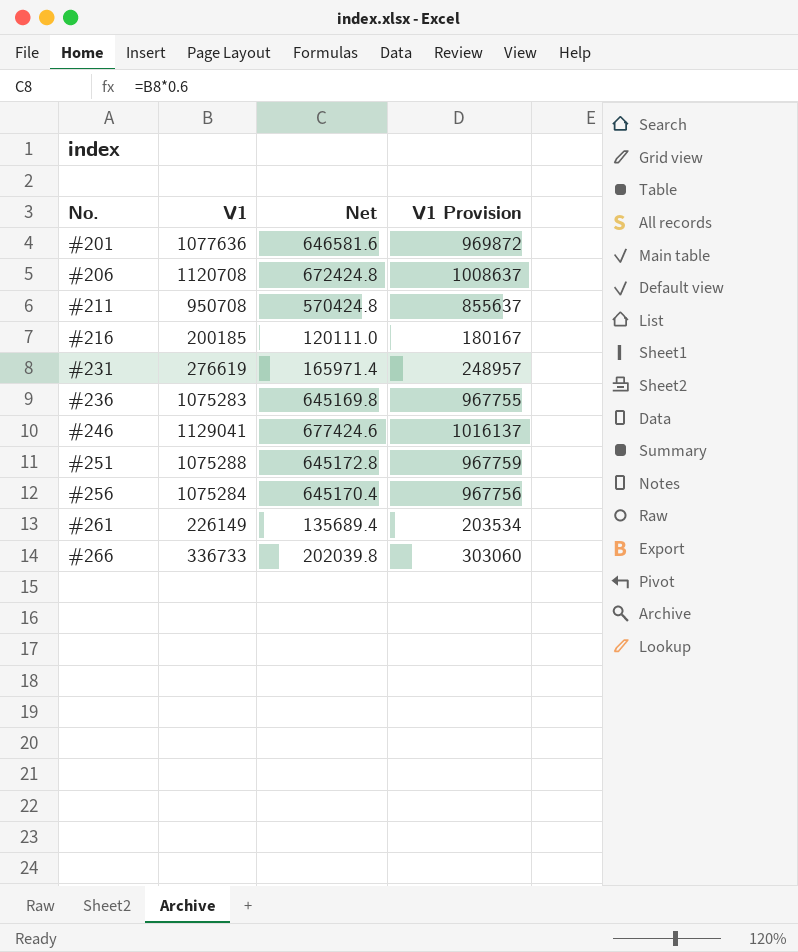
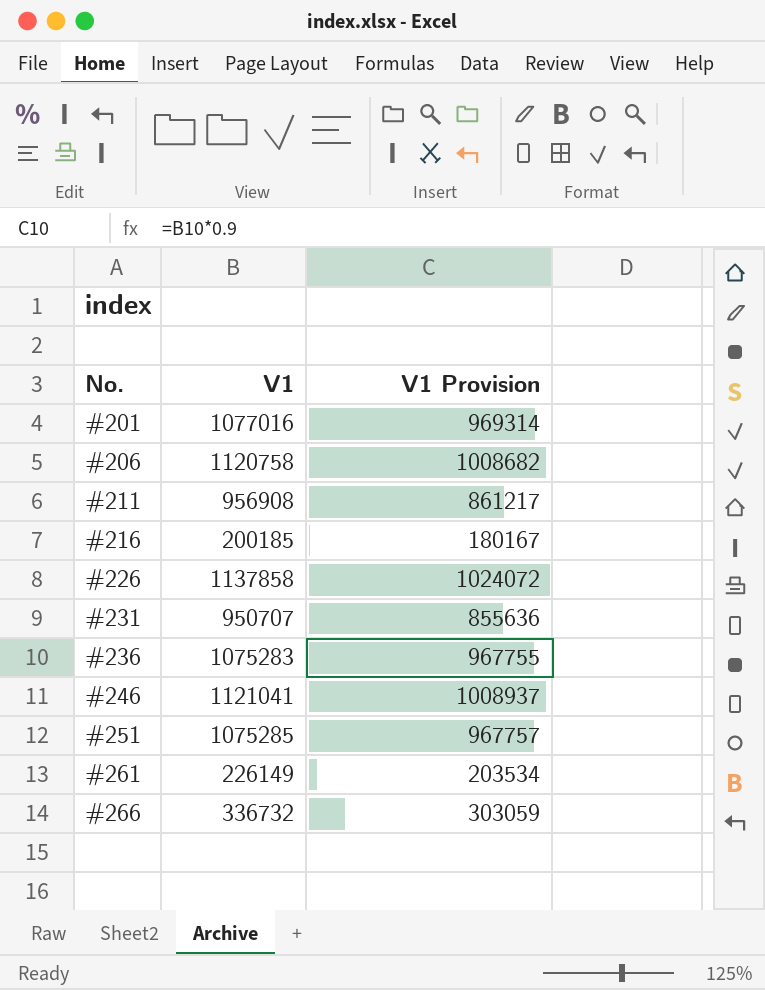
column Net | formula: [V1] * 0.6 -> none
row #256: 1075284 | 645170.4 | 967756 -> none
#201 | V1: 1077636 -> 1077016
#201 | V1 Provision: 969872 -> 969314
#206 | V1: 1120708 -> 1120758
#206 | V1 Provision: 1008637 -> 1008682
#211 | V1: 950708 -> 956908
#211 | V1 Provision: 855637 -> 861217
row #226: none -> 1137858 | 1024072
#231 | V1: 276619 -> 950707
#231 | V1 Provision: 248957 -> 855636
#246 | V1: 1129041 -> 1121041
#246 | V1 Provision: 1016137 -> 1008937
#251 | V1: 1075288 -> 1075285
#251 | V1 Provision: 967759 -> 967757
#266 | V1: 336733 -> 336732
#266 | V1 Provision: 303060 -> 303059

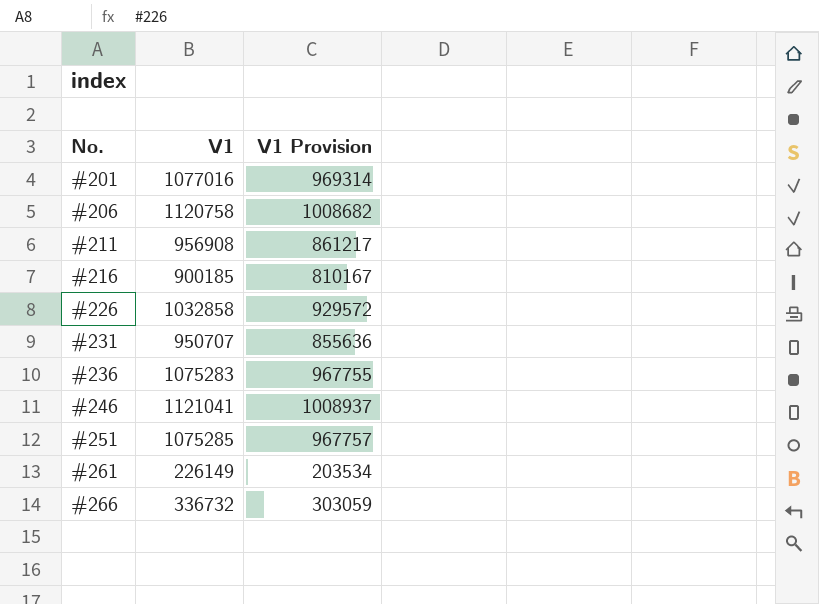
#216 | V1: 200185 -> 900185
#216 | V1 Provision: 180167 -> 810167
#226 | V1: 1137858 -> 1032858
#226 | V1 Provision: 1024072 -> 929572

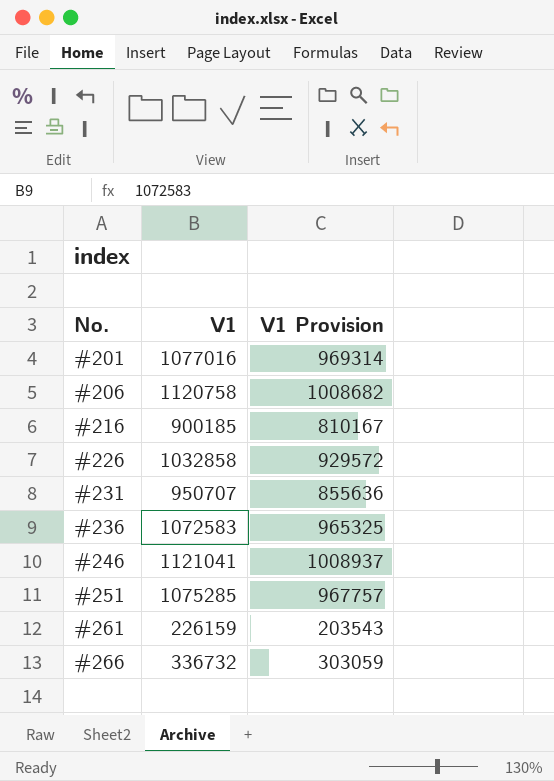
row #211: 956908 | 861217 -> none
#236 | V1: 1075283 -> 1072583
#236 | V1 Provision: 967755 -> 965325
#261 | V1: 226149 -> 226159
#261 | V1 Provision: 203534 -> 203543

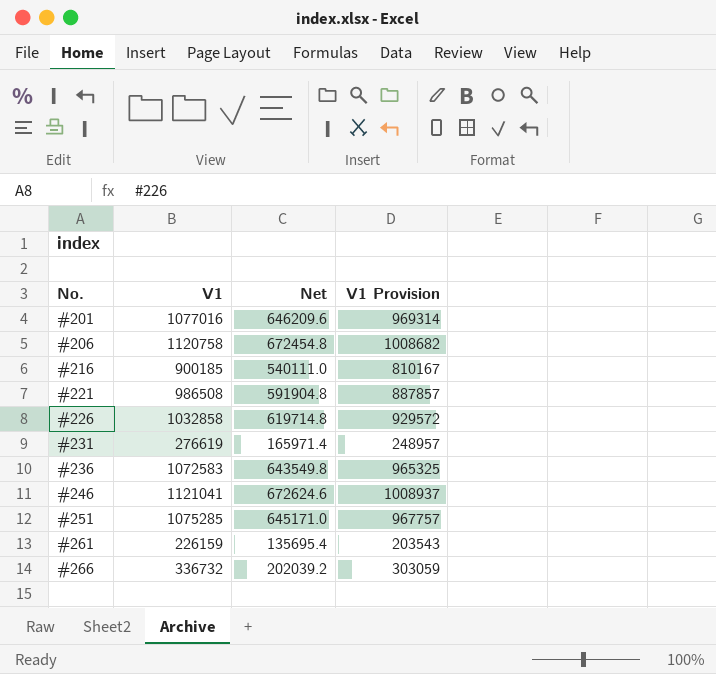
column Net | formula: none -> [V1] * 0.6
row #221: none -> 986508 | 591904.8 | 887857
#231 | V1: 950707 -> 276619
#231 | V1 Provision: 855636 -> 248957

